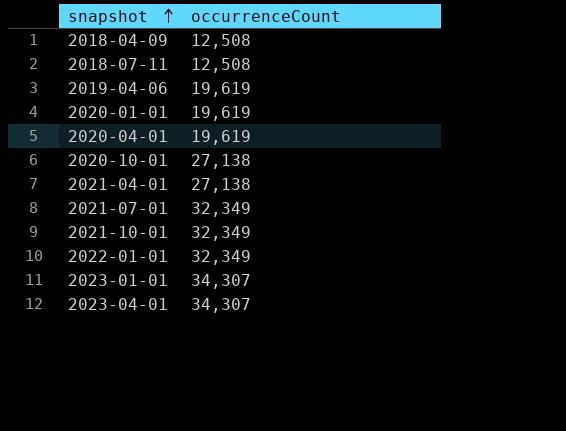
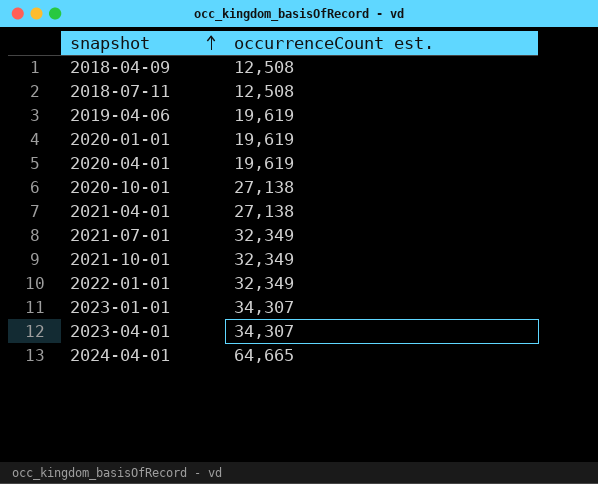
column name: occurrenceCount -> occurrenceCount est.
row 2024-04-01: none -> 64,665

